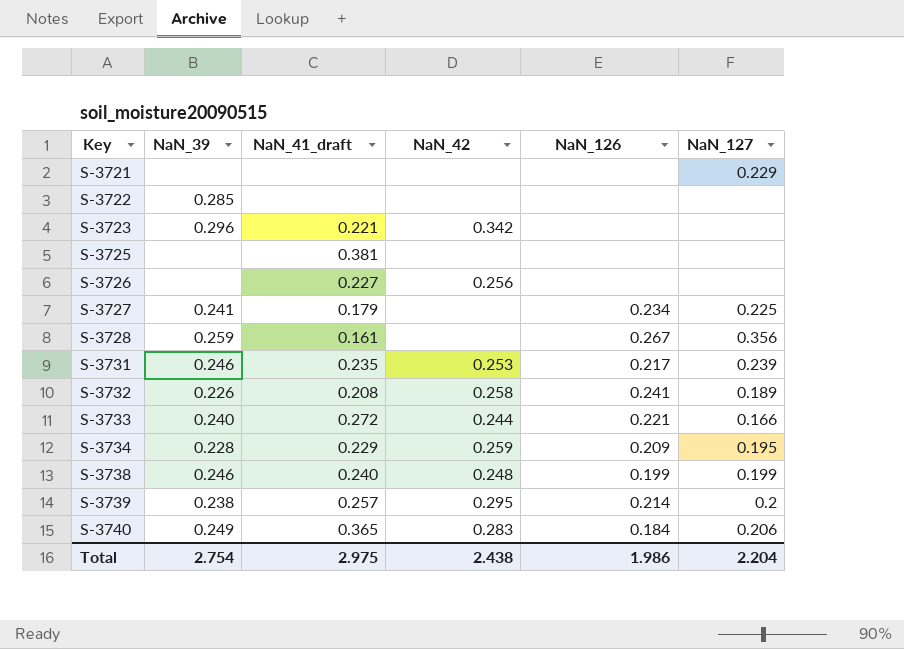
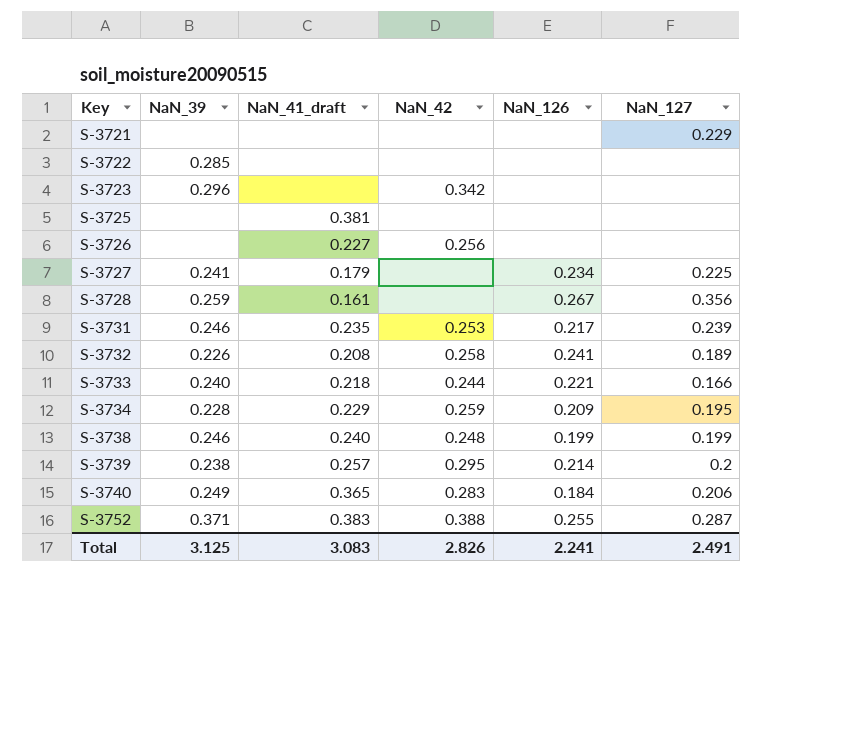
S-3723 | NaN_41_draft: 0.221 -> none
S-3733 | NaN_41_draft: 0.272 -> 0.218
row S-3752: none -> 0.371 | 0.383 | 0.388 | 0.255 | 0.287
Total | NaN_39: 2.754 -> 3.125
Total | NaN_41_draft: 2.975 -> 3.083
Total | NaN_42: 2.438 -> 2.826
Total | NaN_126: 1.986 -> 2.241
Total | NaN_127: 2.204 -> 2.491

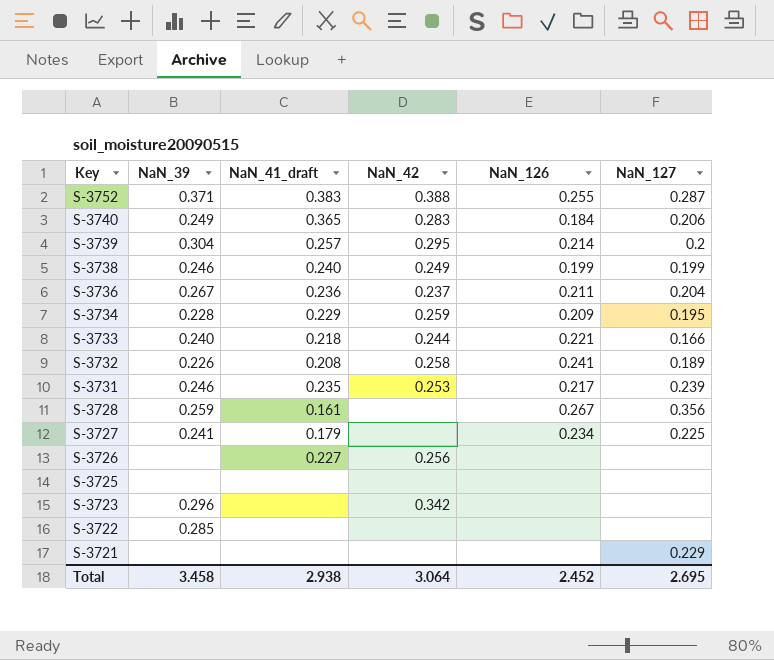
row order: Key ascending -> Key descending
S-3739 | NaN_39: 0.238 -> 0.304
S-3738 | NaN_42: 0.248 -> 0.249
row S-3736: none -> 0.267 | 0.236 | 0.237 | 0.211 | 0.204
S-3725 | NaN_41_draft: 0.381 -> none
Total | NaN_39: 3.125 -> 3.458
Total | NaN_41_draft: 3.083 -> 2.938
Total | NaN_42: 2.826 -> 3.064
Total | NaN_126: 2.241 -> 2.452
Total | NaN_127: 2.491 -> 2.695

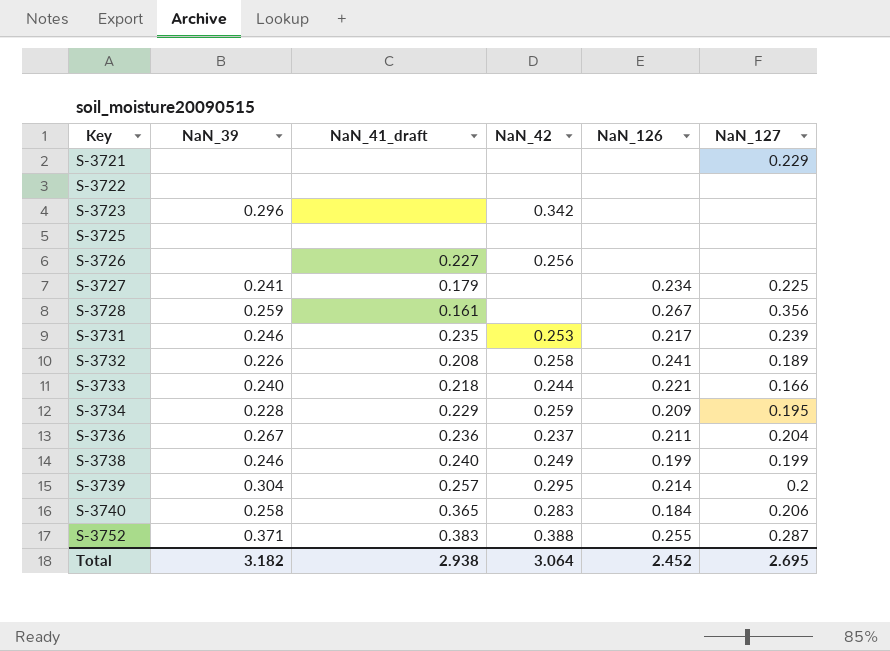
row order: Key descending -> Key ascending
S-3722 | NaN_39: 0.285 -> none
S-3740 | NaN_39: 0.249 -> 0.258
Total | NaN_39: 3.458 -> 3.182

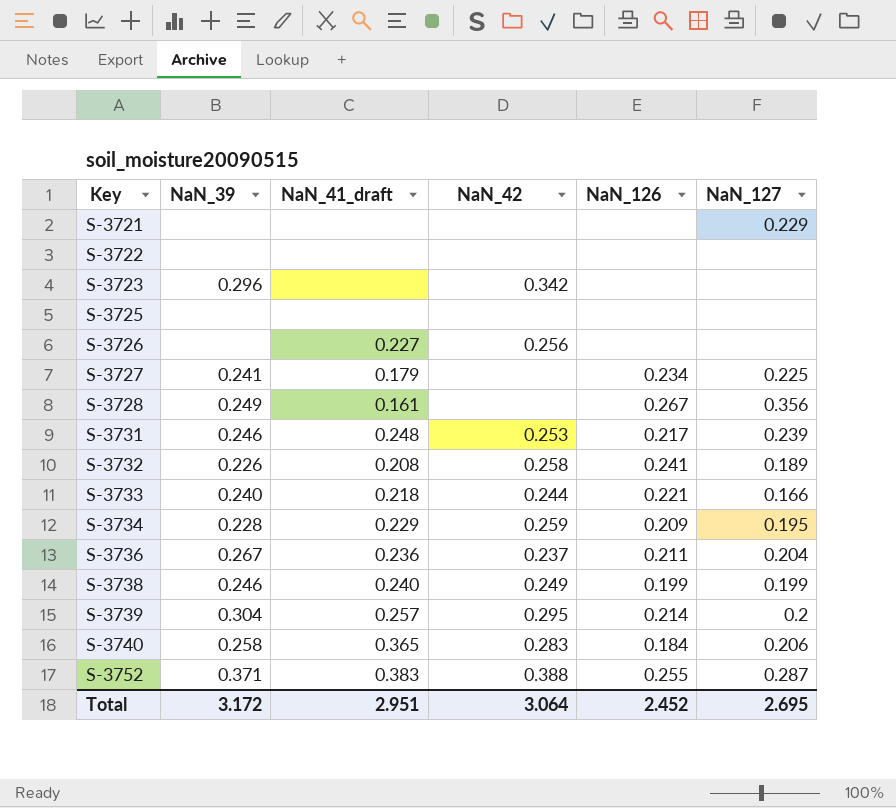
S-3728 | NaN_39: 0.259 -> 0.249
S-3731 | NaN_41_draft: 0.235 -> 0.248
Total | NaN_39: 3.182 -> 3.172
Total | NaN_41_draft: 2.938 -> 2.951

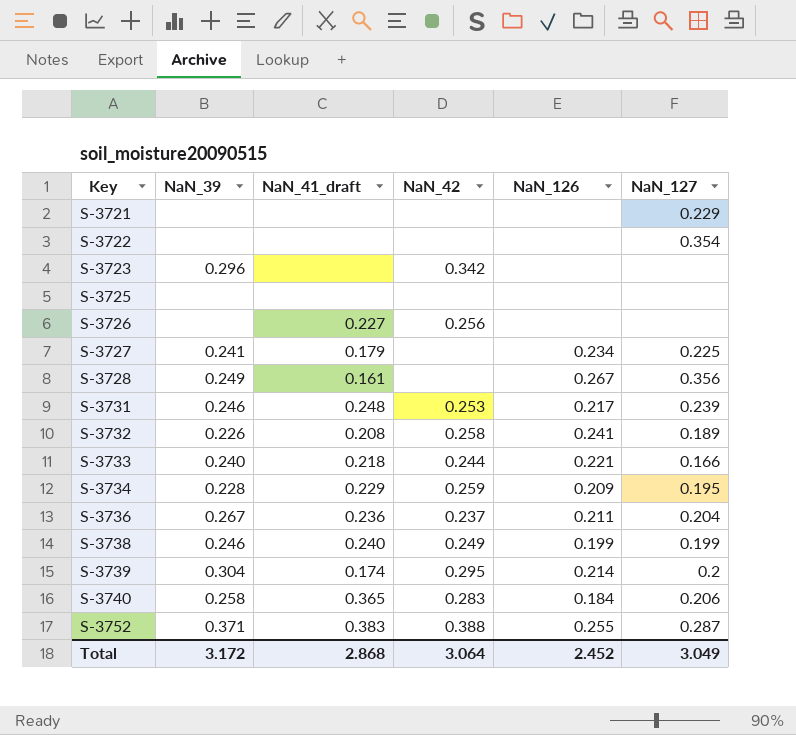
S-3722 | NaN_127: none -> 0.354
S-3739 | NaN_41_draft: 0.257 -> 0.174
Total | NaN_41_draft: 2.951 -> 2.868
Total | NaN_127: 2.695 -> 3.049

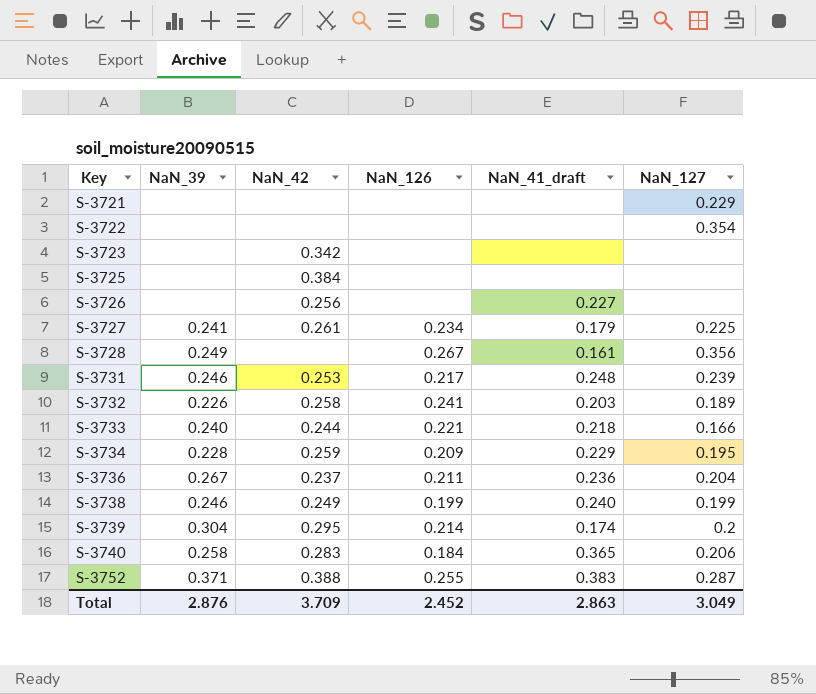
column NaN_41_draft | position: 3 -> 5
S-3723 | NaN_39: 0.296 -> none
S-3725 | NaN_42: none -> 0.384
S-3727 | NaN_42: none -> 0.261
S-3732 | NaN_41_draft: 0.208 -> 0.203
Total | NaN_39: 3.172 -> 2.876
Total | NaN_42: 3.064 -> 3.709
Total | NaN_41_draft: 2.868 -> 2.863

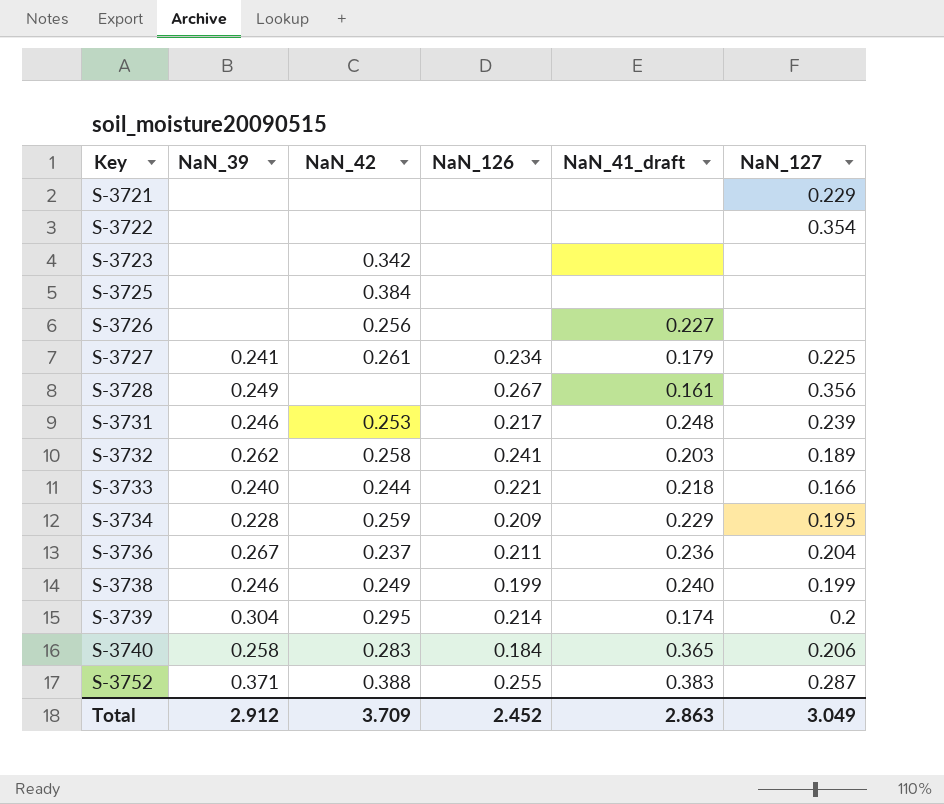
S-3732 | NaN_39: 0.226 -> 0.262
Total | NaN_39: 2.876 -> 2.912

